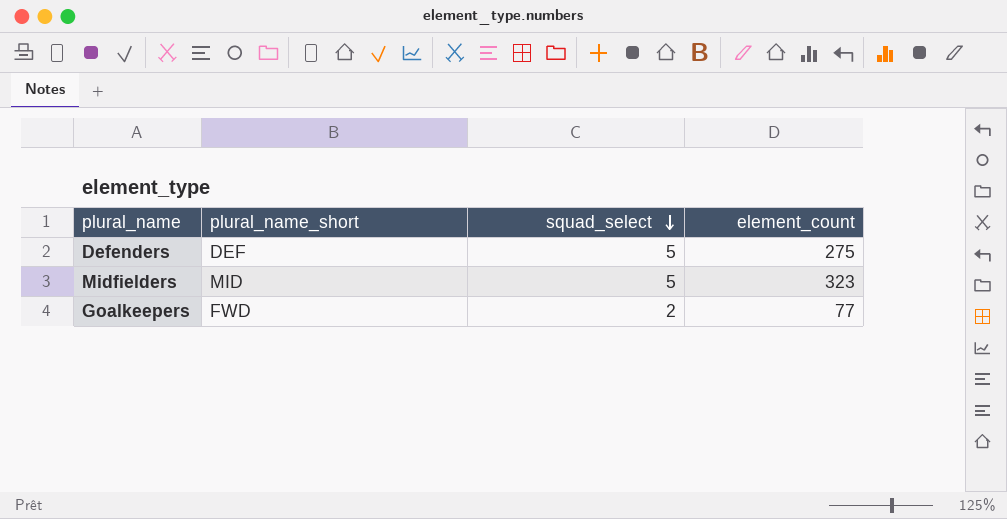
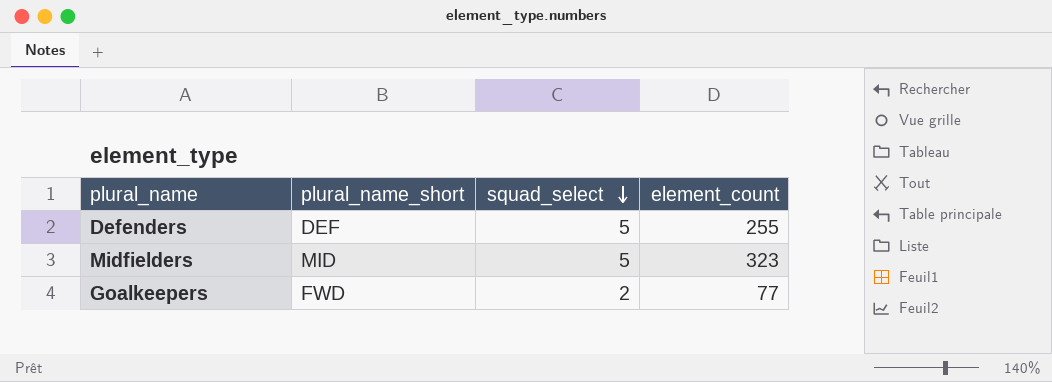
Defenders | element_count: 275 -> 255

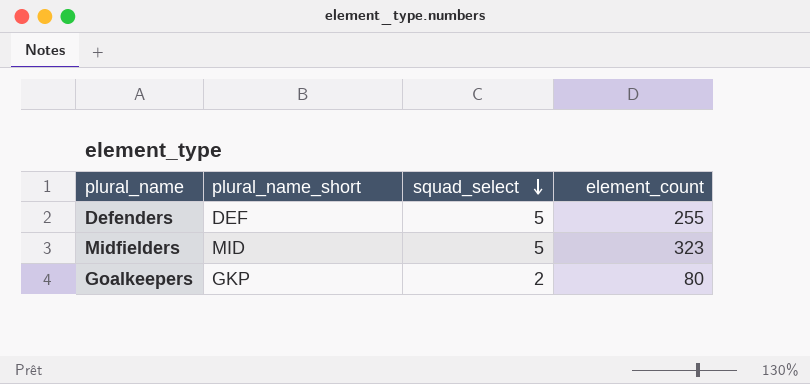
Goalkeepers | plural_name_short: FWD -> GKP
Goalkeepers | element_count: 77 -> 80

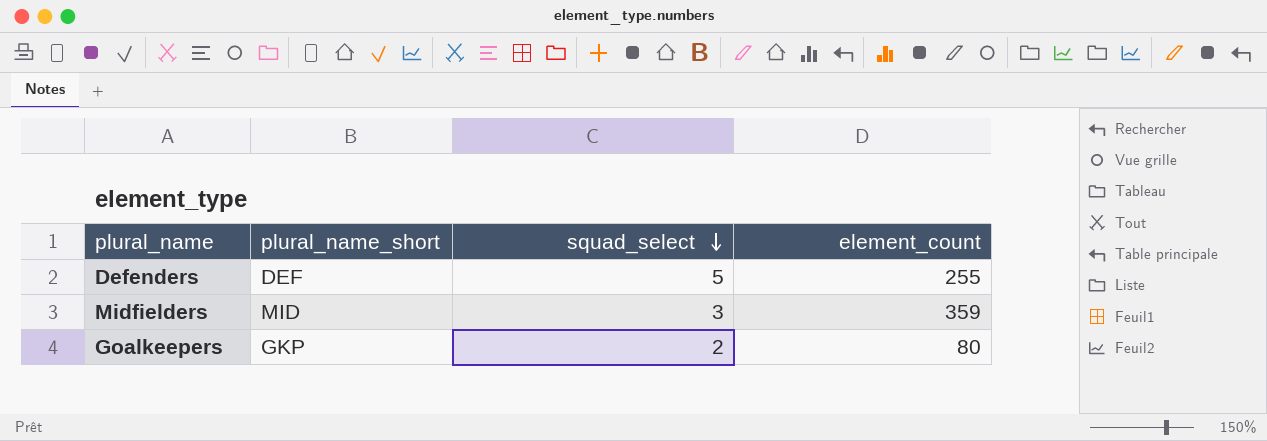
Midfielders | squad_select: 5 -> 3
Midfielders | element_count: 323 -> 359

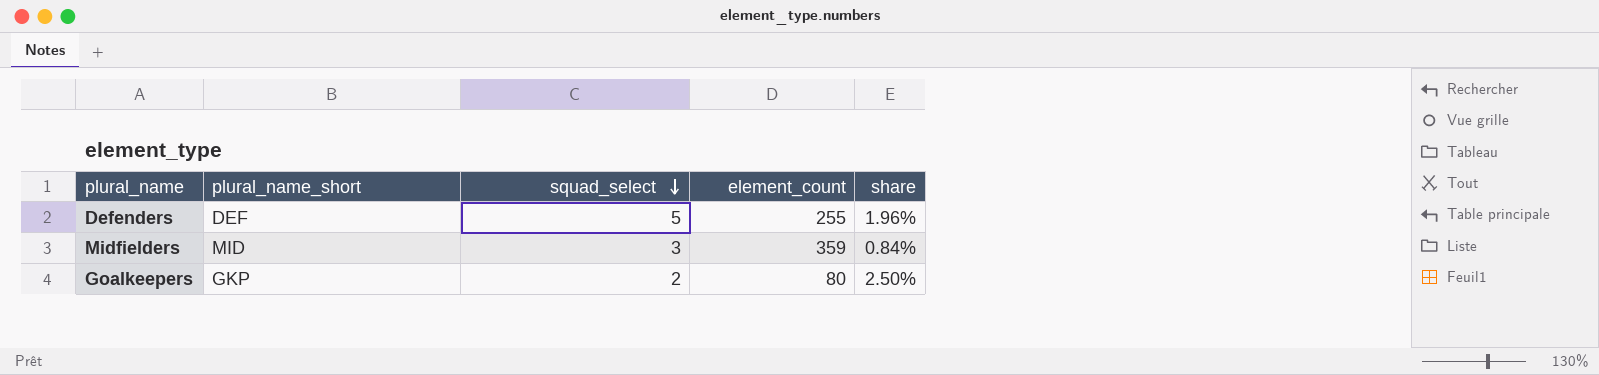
column share | formula: none -> [squad_select] / [element_count]

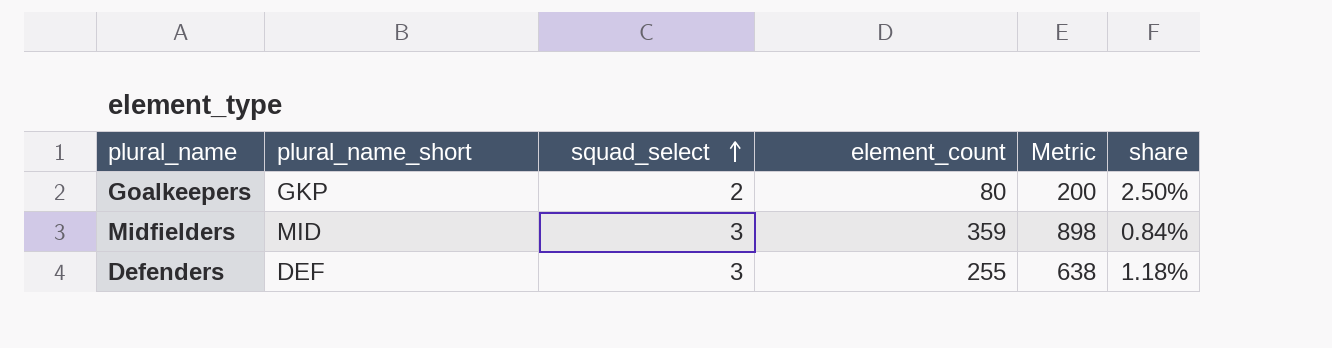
row order: squad_select descending -> squad_select ascending
column Metric | formula: none -> [element_count] * 2.5
Defenders | squad_select: 5 -> 3
Defenders | share: 1.96% -> 1.18%

